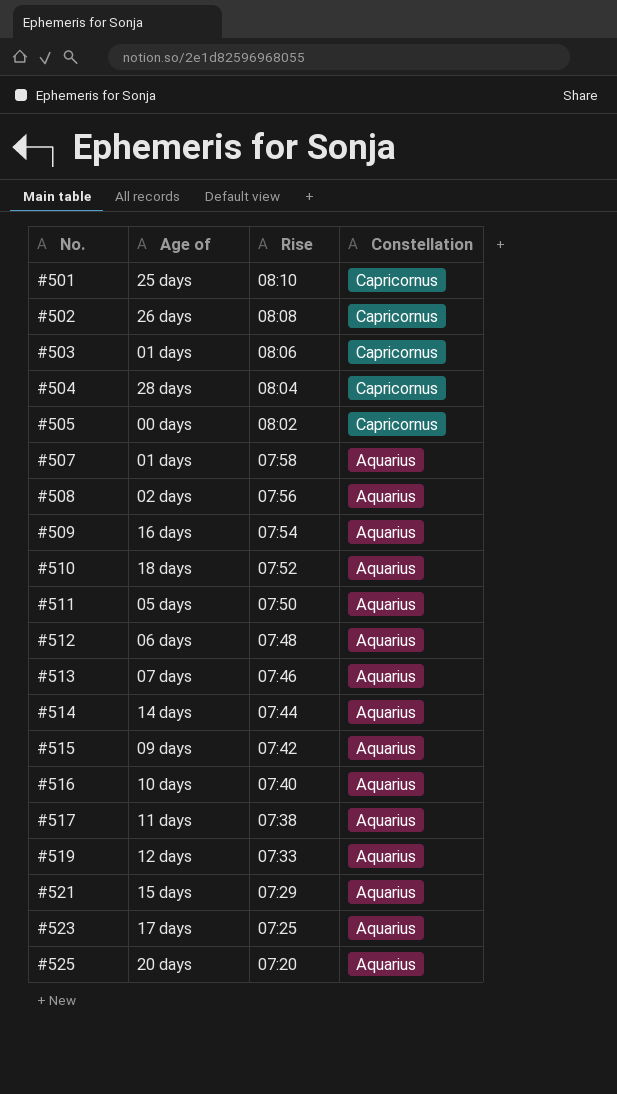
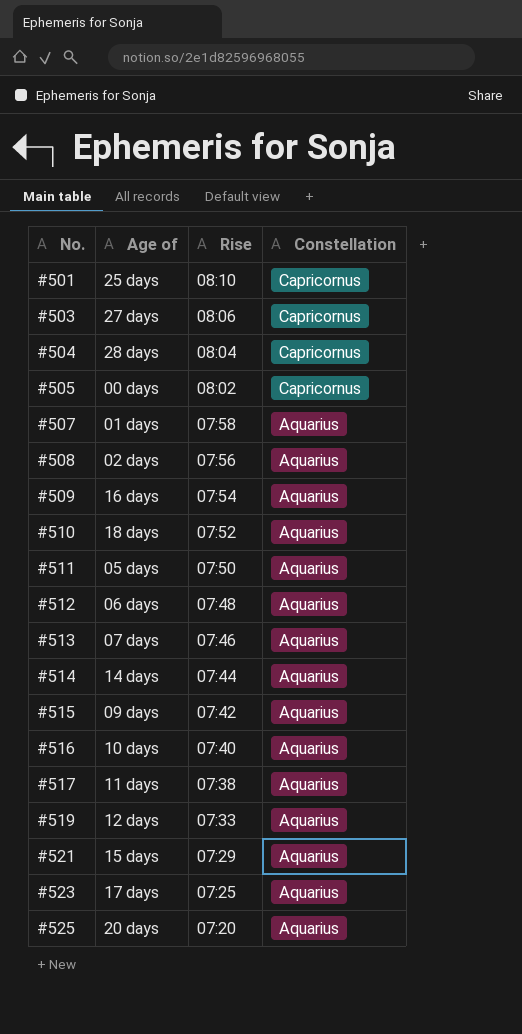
row #502: 26 days | 08:08 | Capricornus -> none
#503 | Age of: 01 days -> 27 days

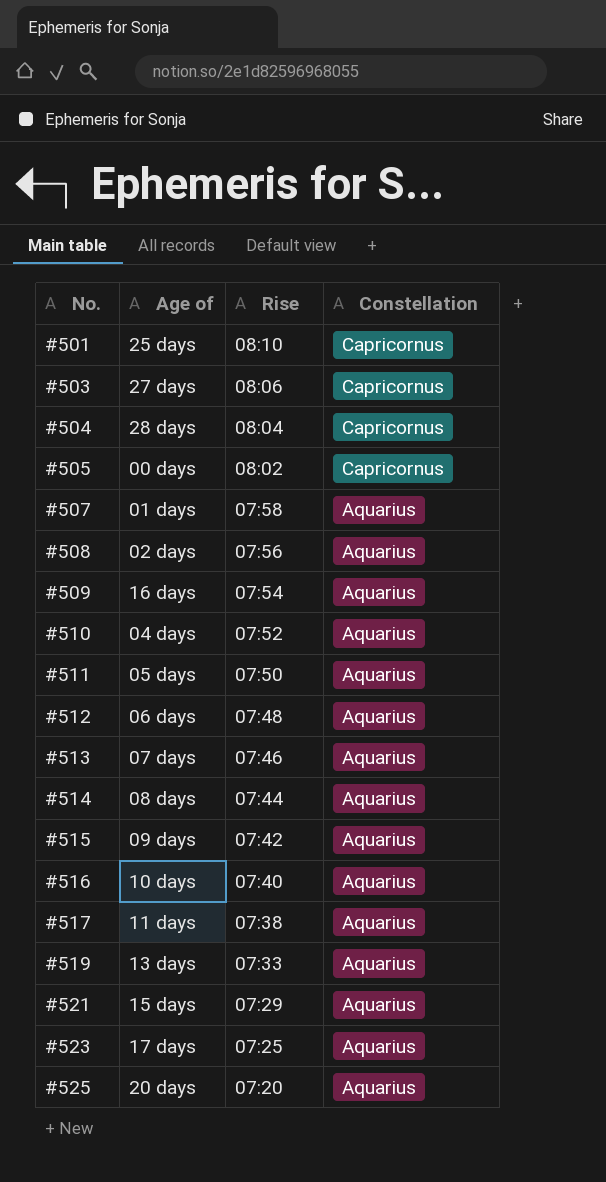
#510 | Age of: 18 days -> 04 days
#514 | Age of: 14 days -> 08 days
#519 | Age of: 12 days -> 13 days

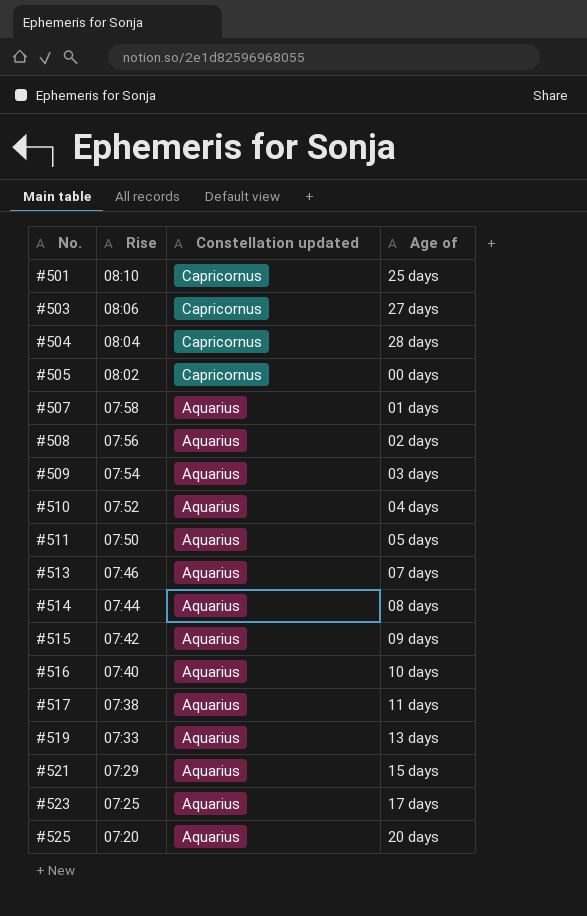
column name: Constellation -> Constellation updated
column Age of | position: 2 -> 4
row #512: 06 days | 07:48 | Aquarius -> none
#509 | Age of: 16 days -> 03 days

